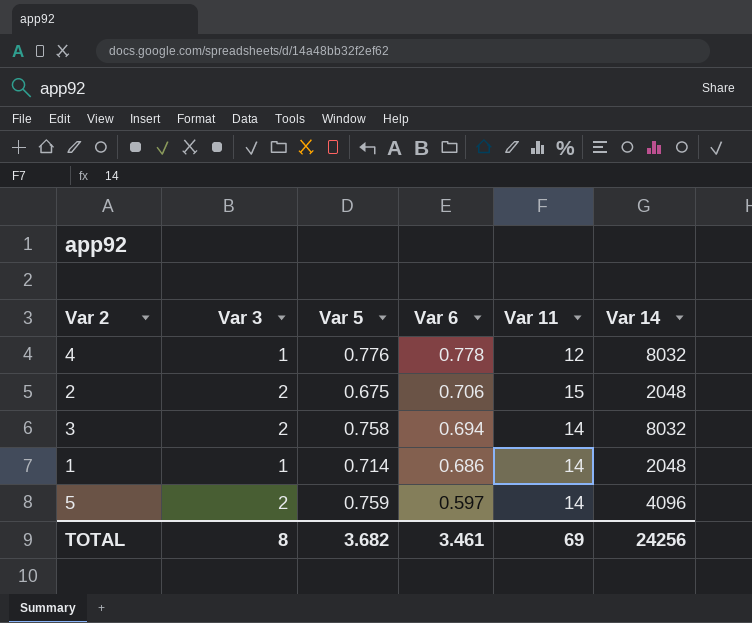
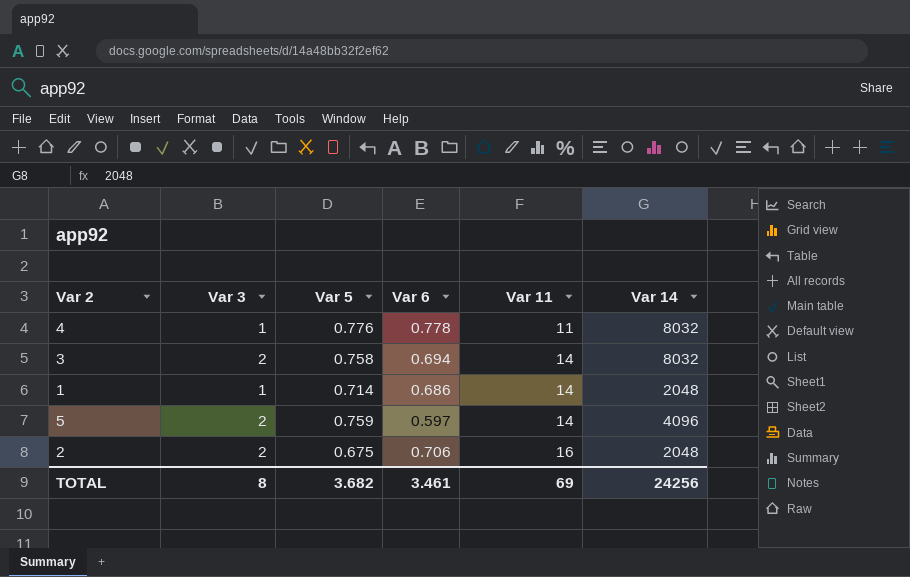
row order: Var 6 descending -> Var 11 ascending
4 | Var 11: 12 -> 11
2 | Var 11: 15 -> 16

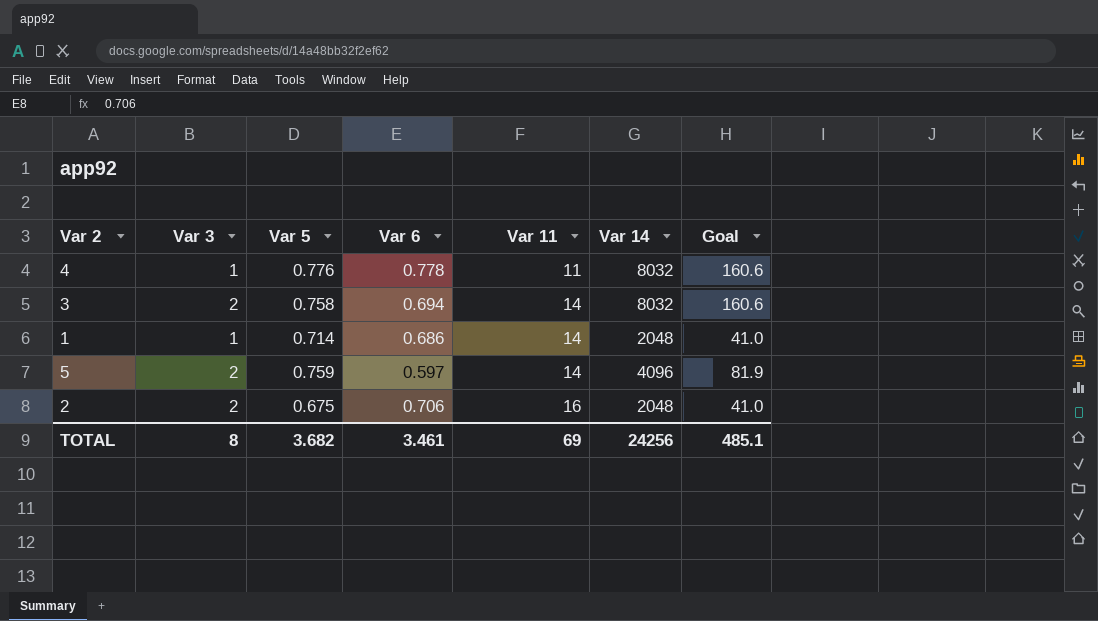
column Goal | formula: none -> [Var 14] * 0.02

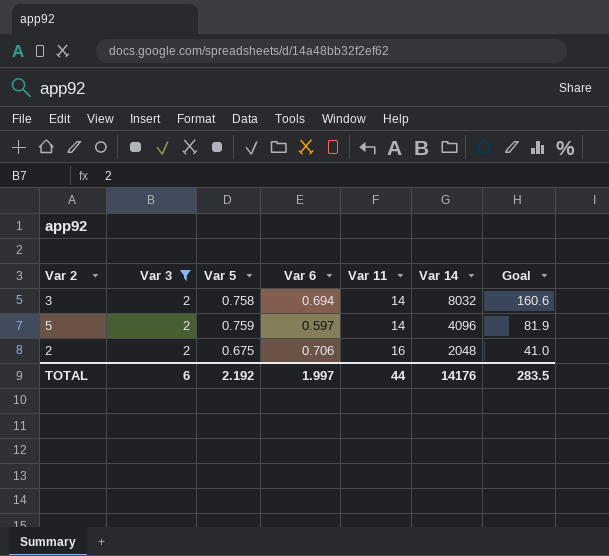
filter: none -> Var 3 = 2
TOTAL | Var 3: 8 -> 6
TOTAL | Var 5: 3.682 -> 2.192
TOTAL | Var 6: 3.461 -> 1.997
TOTAL | Var 11: 69 -> 44
TOTAL | Var 14: 24256 -> 14176
TOTAL | Goal: 485.1 -> 283.5

